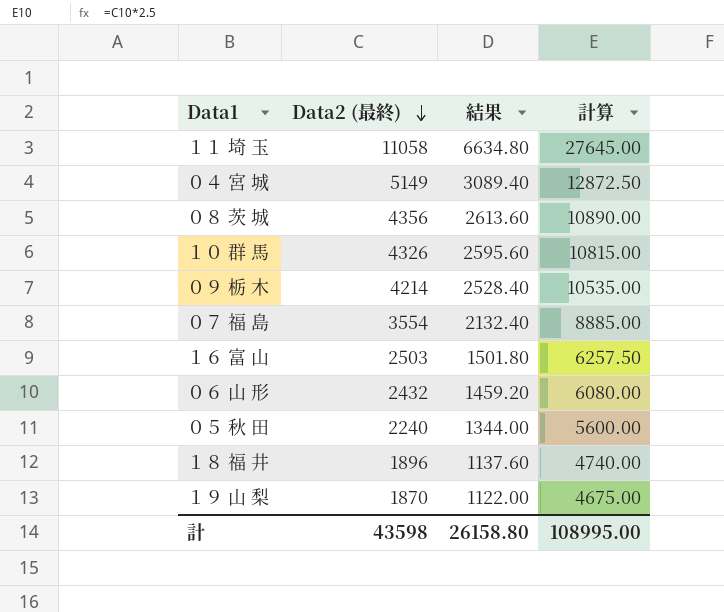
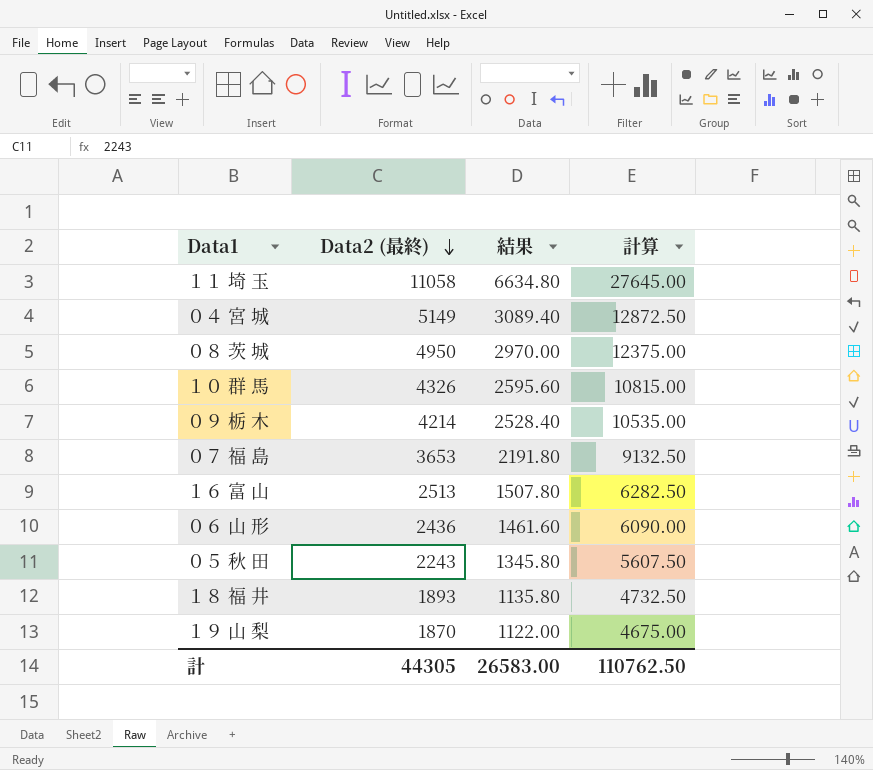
０８ 茨 城 | Data2 (最終): 4356 -> 4950
０８ 茨 城 | 結果: 2613.60 -> 2970.00
０８ 茨 城 | 計算: 10890.00 -> 12375.00
０７ 福 島 | Data2 (最終): 3554 -> 3653
０７ 福 島 | 結果: 2132.40 -> 2191.80
０７ 福 島 | 計算: 8885.00 -> 9132.50
１６ 富 山 | Data2 (最終): 2503 -> 2513
１６ 富 山 | 結果: 1501.80 -> 1507.80
１６ 富 山 | 計算: 6257.50 -> 6282.50
０６ 山 形 | Data2 (最終): 2432 -> 2436
０６ 山 形 | 結果: 1459.20 -> 1461.60
０６ 山 形 | 計算: 6080.00 -> 6090.00
０５ 秋 田 | Data2 (最終): 2240 -> 2243
０５ 秋 田 | 結果: 1344.00 -> 1345.80
０５ 秋 田 | 計算: 5600.00 -> 5607.50
１８ 福 井 | Data2 (最終): 1896 -> 1893
１８ 福 井 | 結果: 1137.60 -> 1135.80
１８ 福 井 | 計算: 4740.00 -> 4732.50
計 | Data2 (最終): 43598 -> 44305
計 | 結果: 26158.80 -> 26583.00
計 | 計算: 108995.00 -> 110762.50

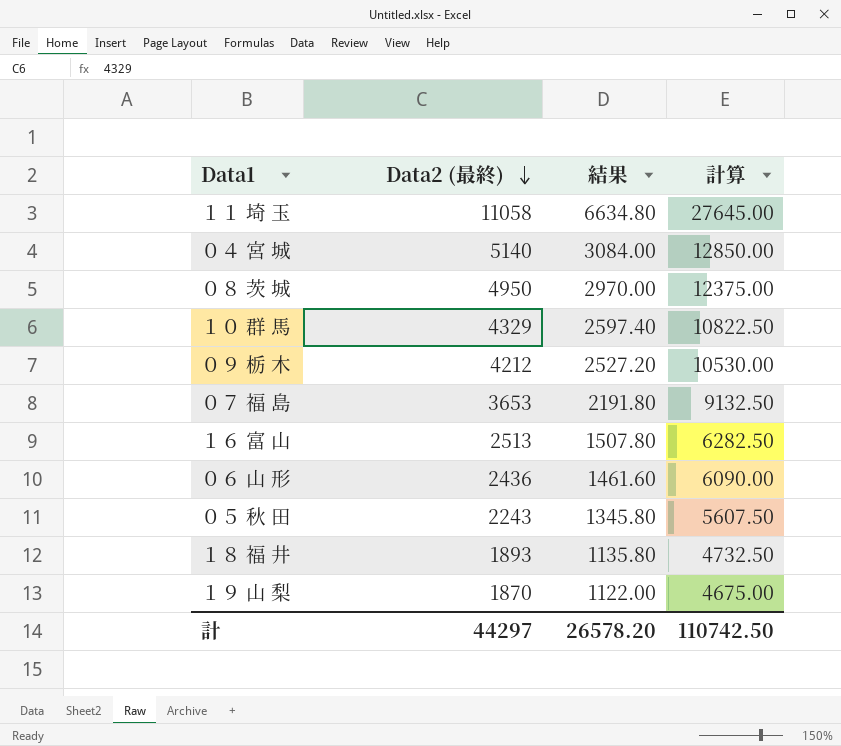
０４ 宮 城 | Data2 (最終): 5149 -> 5140
０４ 宮 城 | 結果: 3089.40 -> 3084.00
０４ 宮 城 | 計算: 12872.50 -> 12850.00
１０ 群 馬 | Data2 (最終): 4326 -> 4329
１０ 群 馬 | 結果: 2595.60 -> 2597.40
１０ 群 馬 | 計算: 10815.00 -> 10822.50
０９ 栃 木 | Data2 (最終): 4214 -> 4212
０９ 栃 木 | 結果: 2528.40 -> 2527.20
０９ 栃 木 | 計算: 10535.00 -> 10530.00
計 | Data2 (最終): 44305 -> 44297
計 | 結果: 26583.00 -> 26578.20
計 | 計算: 110762.50 -> 110742.50

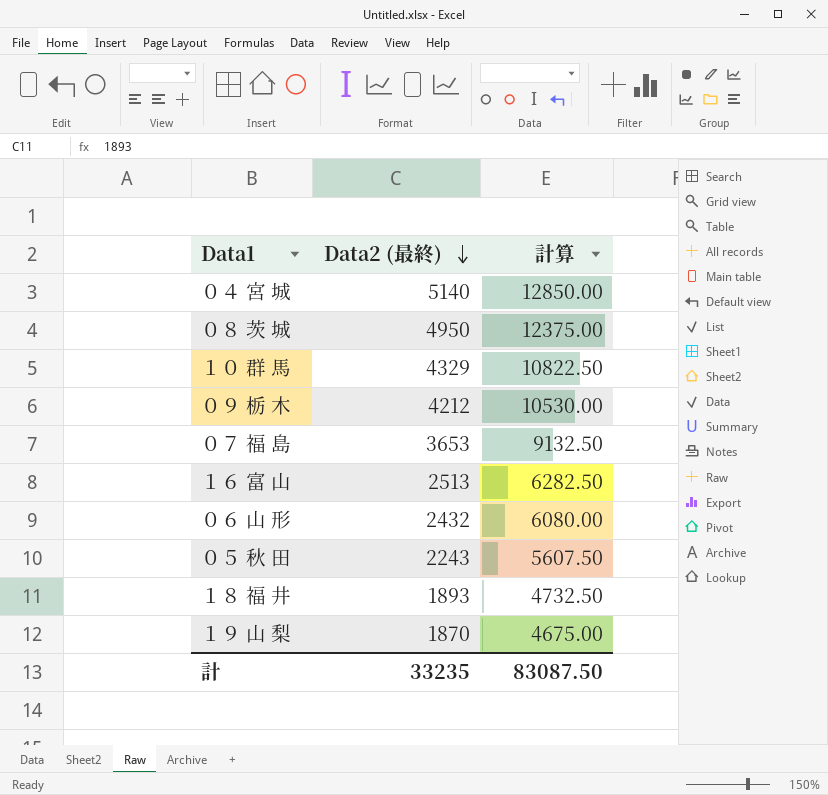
column 結果 | formula: [Data2 (最終)] * 0.6 -> none
row １１ 埼 玉: 11058 | 6634.80 | 27645.00 -> none
０６ 山 形 | Data2 (最終): 2436 -> 2432
０６ 山 形 | 計算: 6090.00 -> 6080.00
計 | Data2 (最終): 44297 -> 33235
計 | 計算: 110742.50 -> 83087.50

